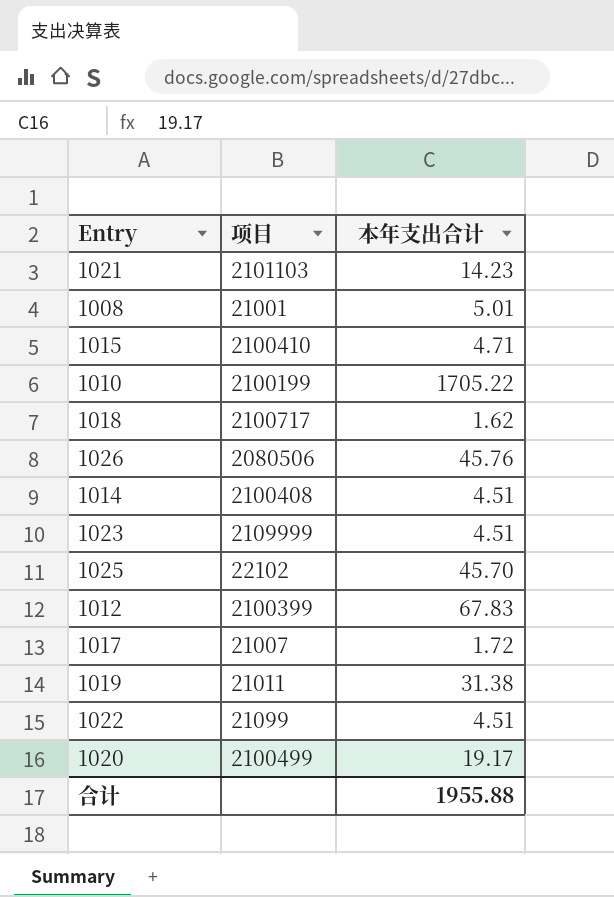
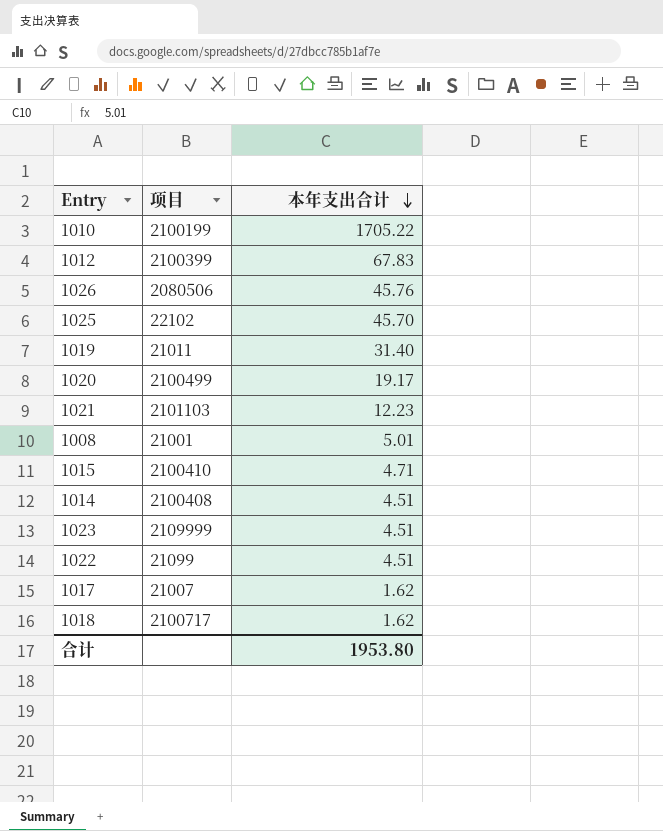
row order: none -> 本年支出合计 descending
1019 | 本年支出合计: 31.38 -> 31.40
1021 | 本年支出合计: 14.23 -> 12.23
1017 | 本年支出合计: 1.72 -> 1.62
合计 | 本年支出合计: 1955.88 -> 1953.80

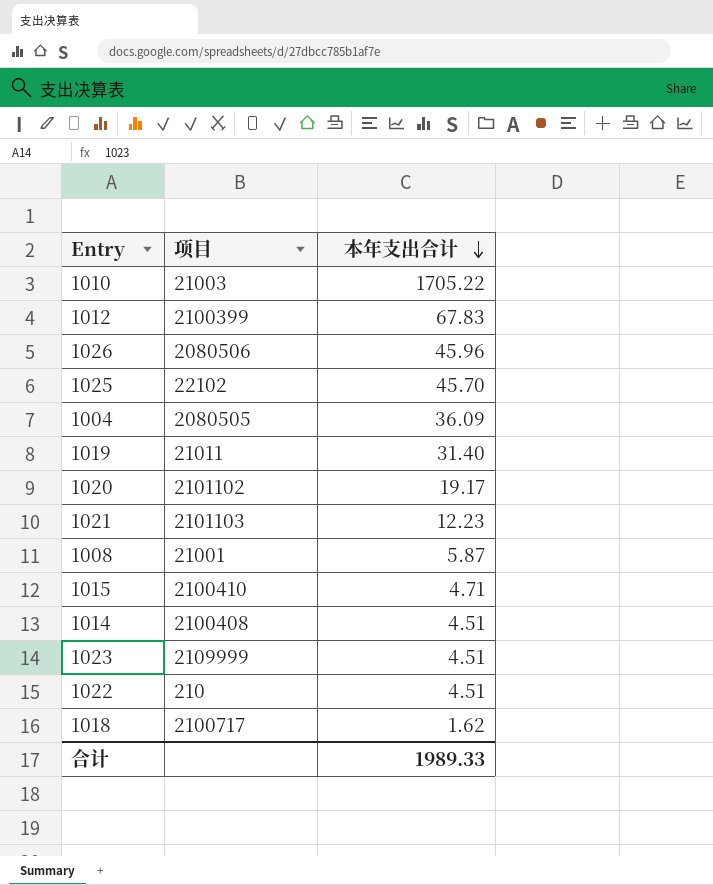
row 1017: 21007 | 1.62 -> none
1010 | 项目: 2100199 -> 21003
1026 | 本年支出合计: 45.76 -> 45.96
row 1004: none -> 2080505 | 36.09
1020 | 项目: 2100499 -> 2101102
1008 | 本年支出合计: 5.01 -> 5.87
1022 | 项目: 21099 -> 210
合计 | 本年支出合计: 1953.80 -> 1989.33

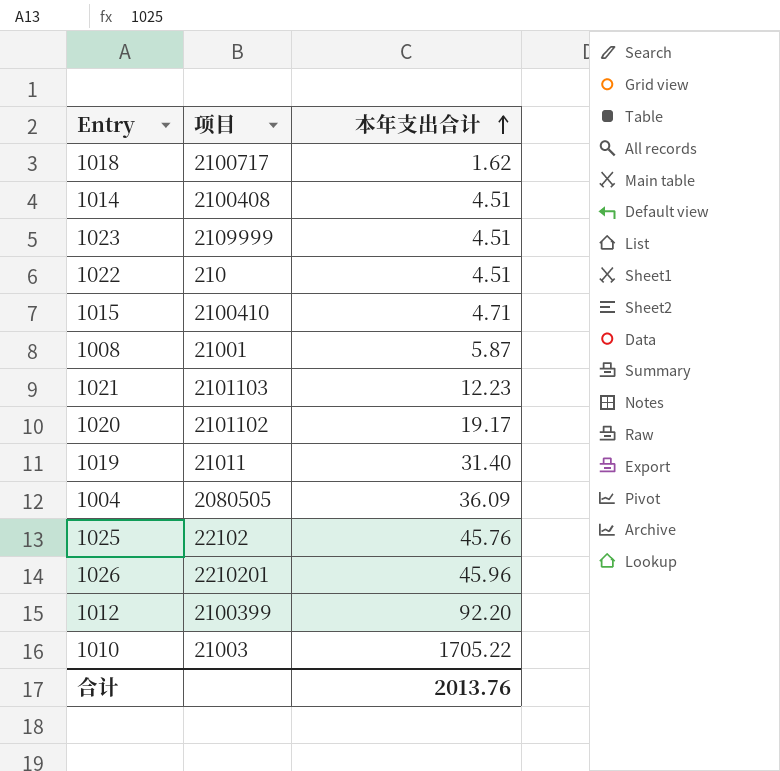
row order: 本年支出合计 descending -> 本年支出合计 ascending
1025 | 本年支出合计: 45.70 -> 45.76
1026 | 项目: 2080506 -> 2210201
1012 | 本年支出合计: 67.83 -> 92.20
合计 | 本年支出合计: 1989.33 -> 2013.76

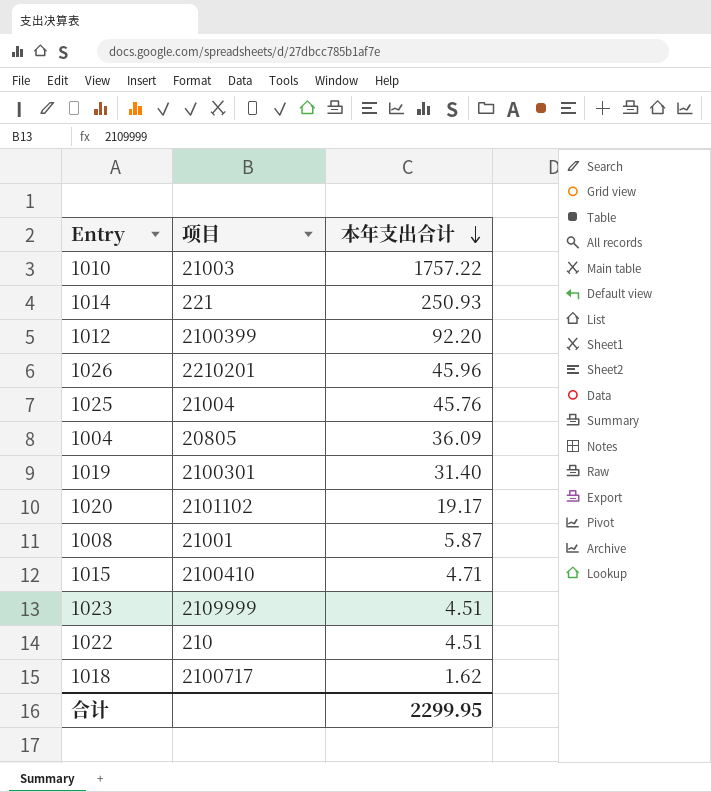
row order: 本年支出合计 ascending -> 本年支出合计 descending
row 1021: 2101103 | 12.23 -> none
1010 | 本年支出合计: 1705.22 -> 1757.22
1014 | 项目: 2100408 -> 221
1014 | 本年支出合计: 4.51 -> 250.93
1025 | 项目: 22102 -> 21004
1004 | 项目: 2080505 -> 20805
1019 | 项目: 21011 -> 2100301
合计 | 本年支出合计: 2013.76 -> 2299.95

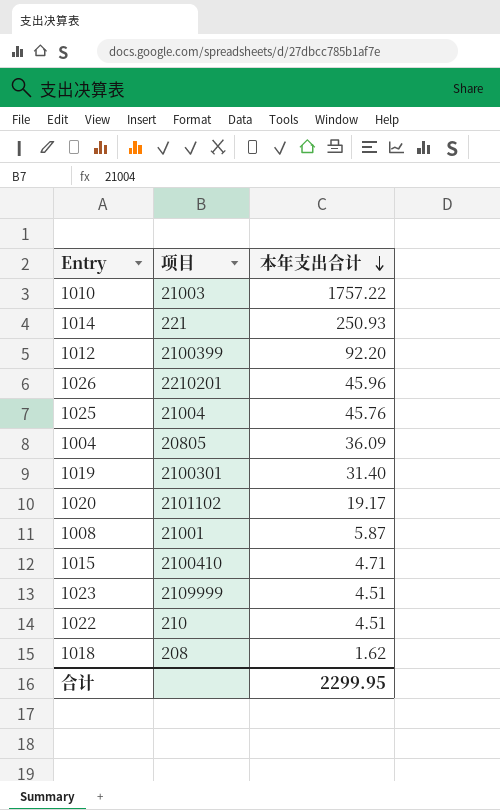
1018 | 项目: 2100717 -> 208

